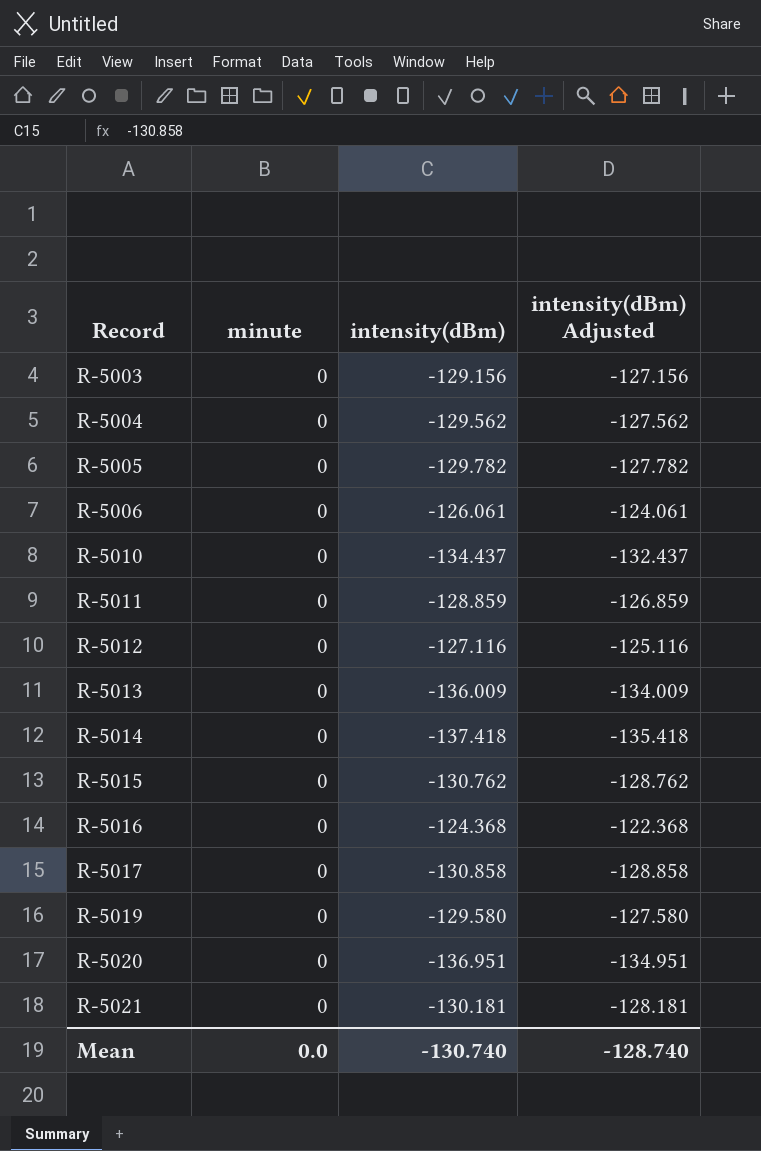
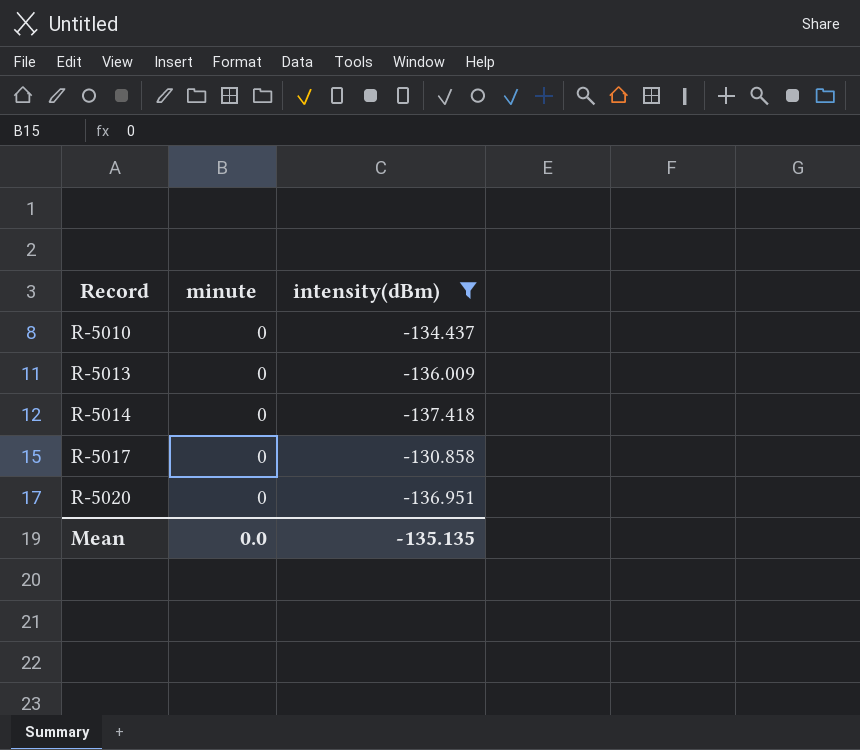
filter: none -> intensity(dBm) <= -130.858
column intensity(dBm) Adjusted | formula: [intensity(dBm)] + 2 -> none
Mean | intensity(dBm): -130.740 -> -135.135

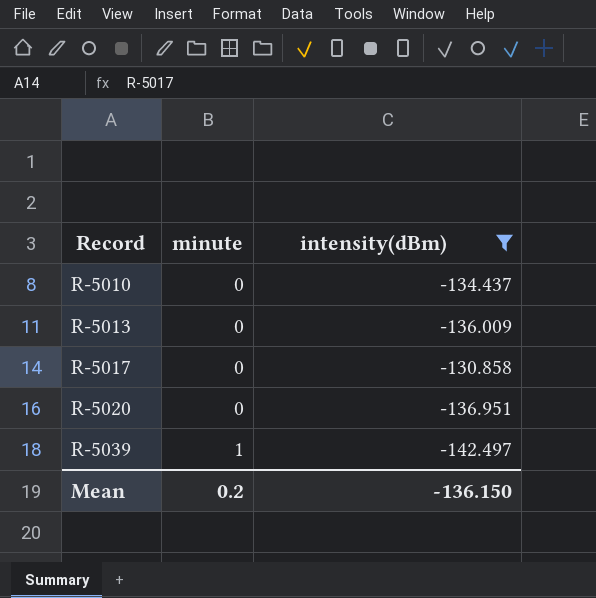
row R-5014: 0 | -137.418 -> none
row R-5039: none -> 1 | -142.497
Mean | minute: 0.0 -> 0.2
Mean | intensity(dBm): -135.135 -> -136.150

